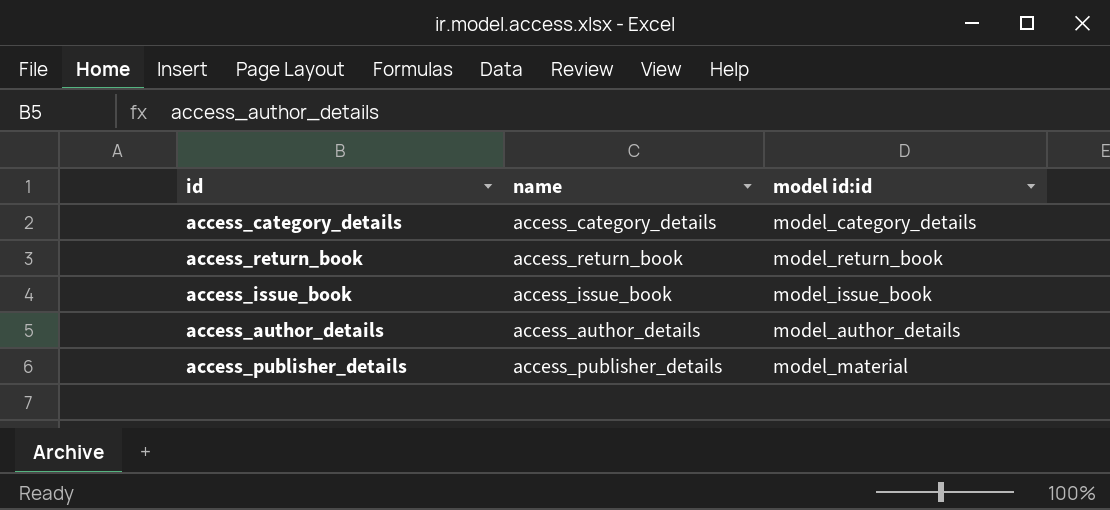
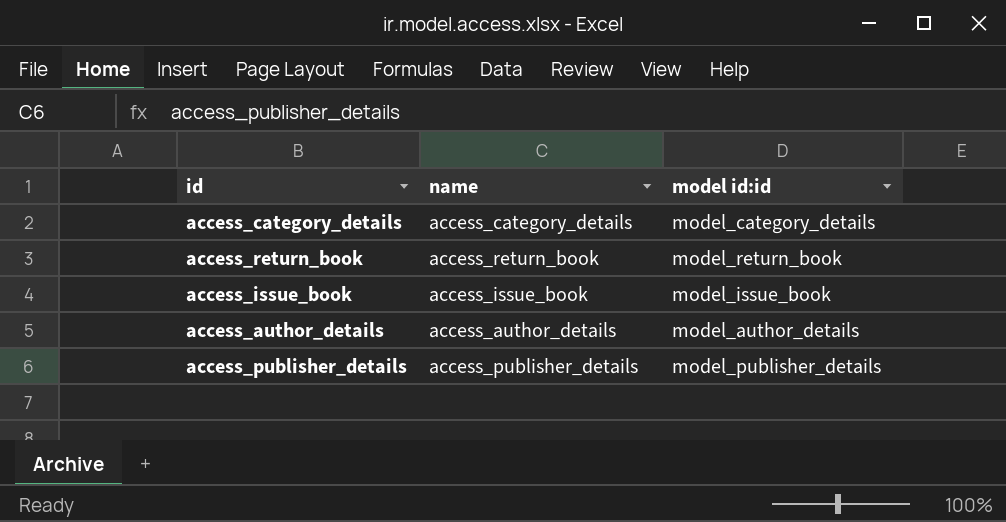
access_publisher_details | model id:id: model_material -> model_publisher_details

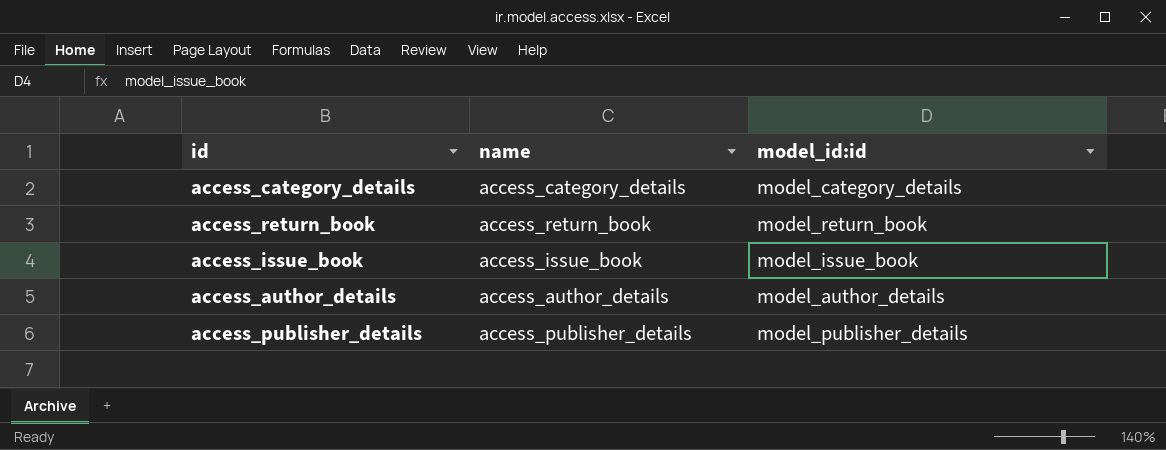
column name: model id:id -> model_id:id

